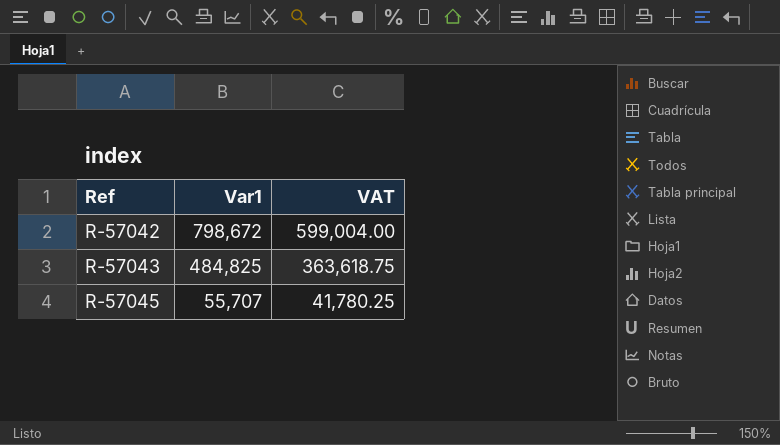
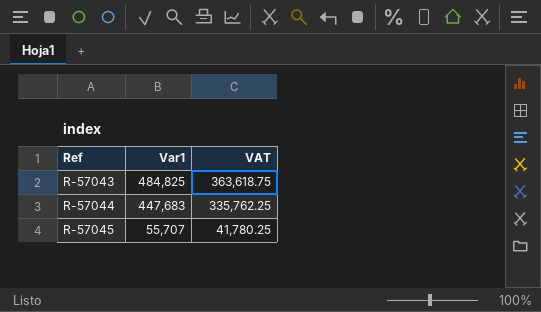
row R-57042: 798,672 | 599,004.00 -> none
row R-57044: none -> 447,683 | 335,762.25

